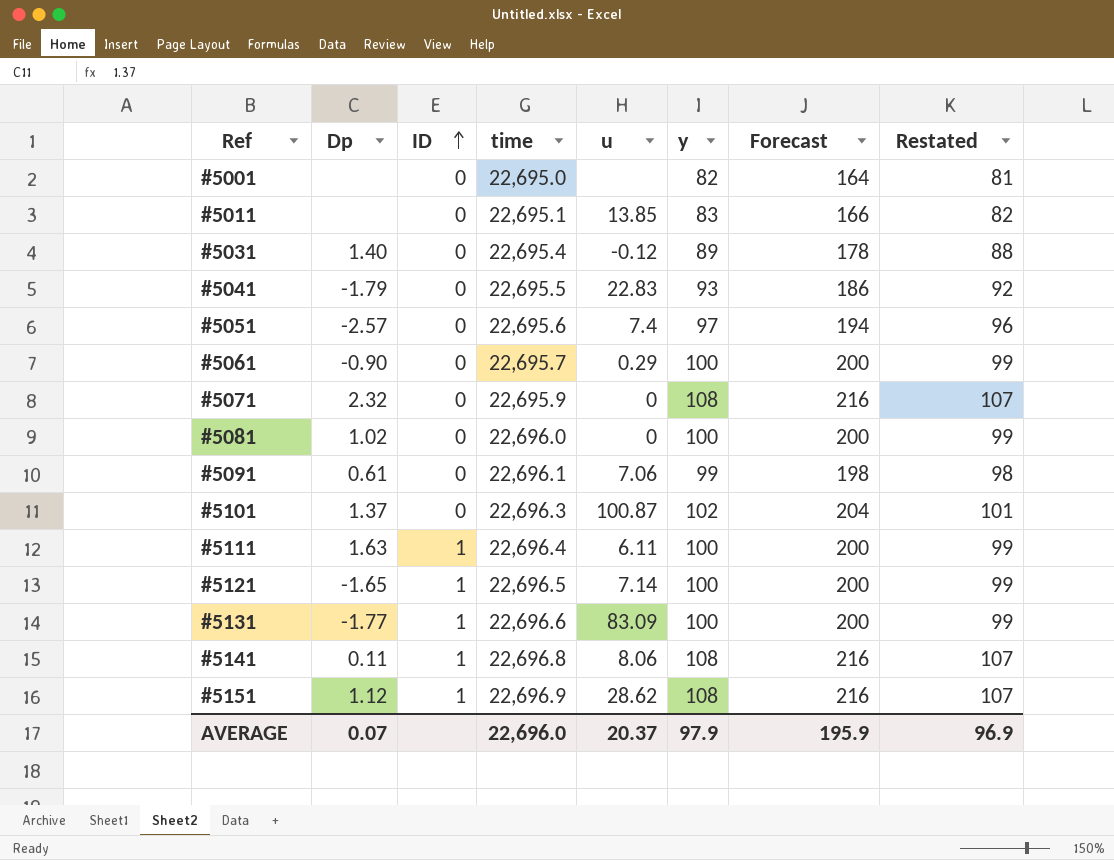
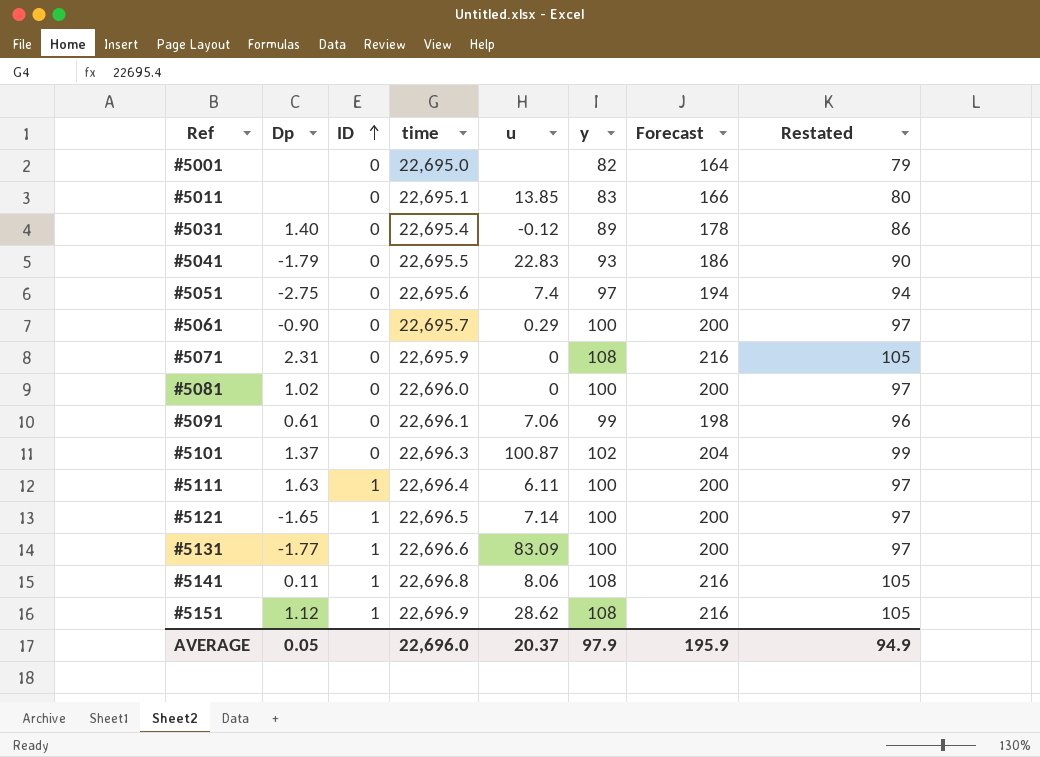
column Restated | formula: [y] - 1 -> [y] - 3
#5051 | Dp: -2.57 -> -2.75
#5071 | Dp: 2.32 -> 2.31
AVERAGE | Dp: 0.07 -> 0.05
AVERAGE | Restated: 96.9 -> 94.9

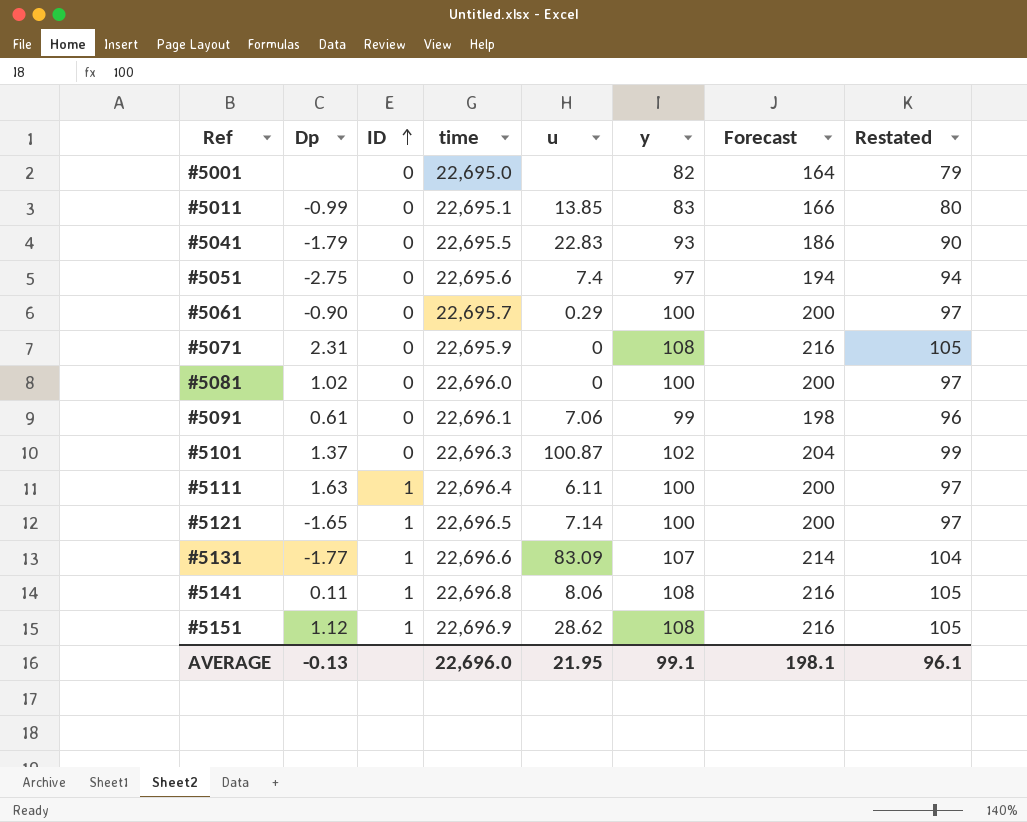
row #5031: 1.40 | 0 | 22,695.4 | -0.12 | 89 | 178 | 86 -> none
#5011 | Dp: none -> -0.99
#5131 | y: 100 -> 107
#5131 | Forecast: 200 -> 214
#5131 | Restated: 97 -> 104
AVERAGE | Dp: 0.05 -> -0.13
AVERAGE | u: 20.37 -> 21.95
AVERAGE | y: 97.9 -> 99.1
AVERAGE | Forecast: 195.9 -> 198.1
AVERAGE | Restated: 94.9 -> 96.1

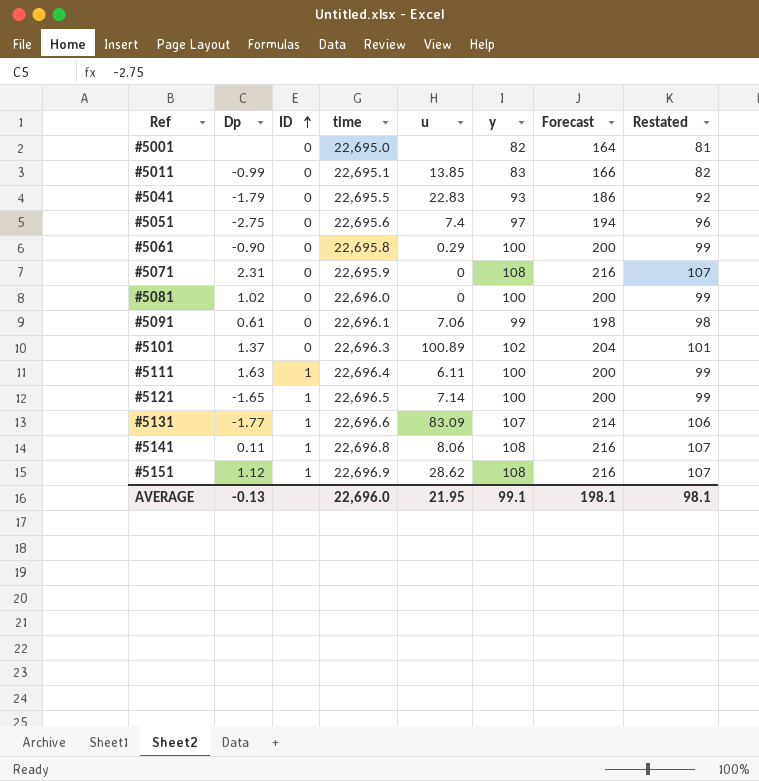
column Restated | formula: [y] - 3 -> [y] - 1
#5061 | time: 22,695.7 -> 22,695.8
#5101 | u: 100.87 -> 100.89
AVERAGE | Restated: 96.1 -> 98.1

